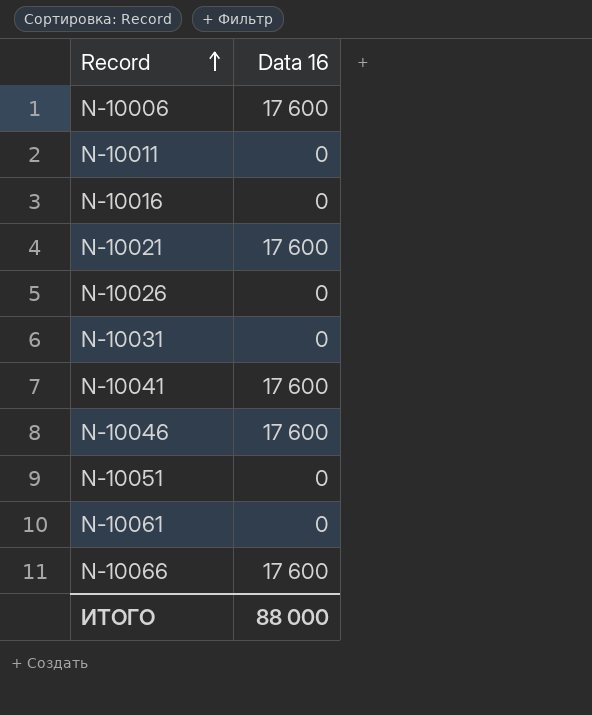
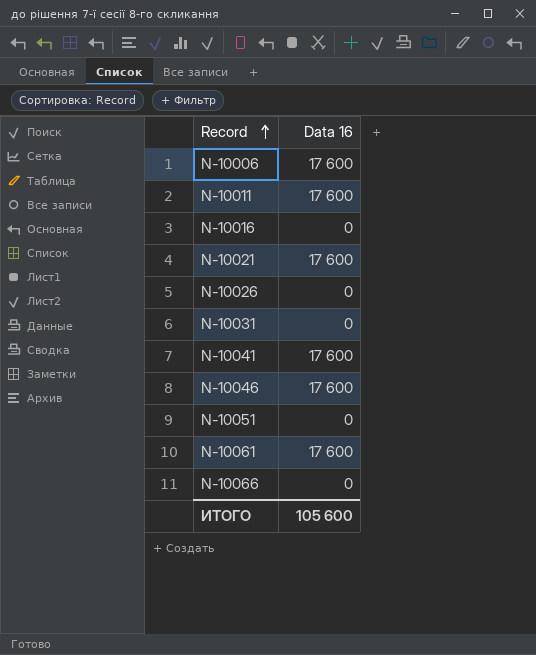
N-10011 | Data 16: 0 -> 17 600
N-10061 | Data 16: 0 -> 17 600
N-10066 | Data 16: 17 600 -> 0
ИТОГО | Data 16: 88 000 -> 105 600

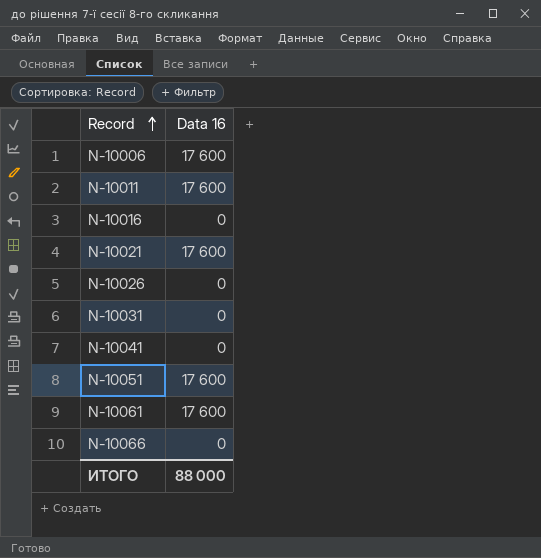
row N-10046: 17 600 -> none
N-10041 | Data 16: 17 600 -> 0
N-10051 | Data 16: 0 -> 17 600
ИТОГО | Data 16: 105 600 -> 88 000

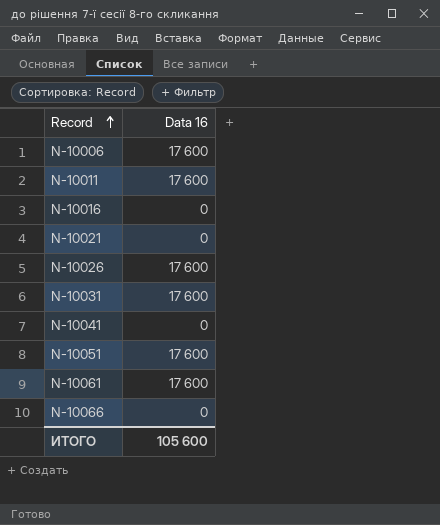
N-10021 | Data 16: 17 600 -> 0
N-10026 | Data 16: 0 -> 17 600
N-10031 | Data 16: 0 -> 17 600
ИТОГО | Data 16: 88 000 -> 105 600

